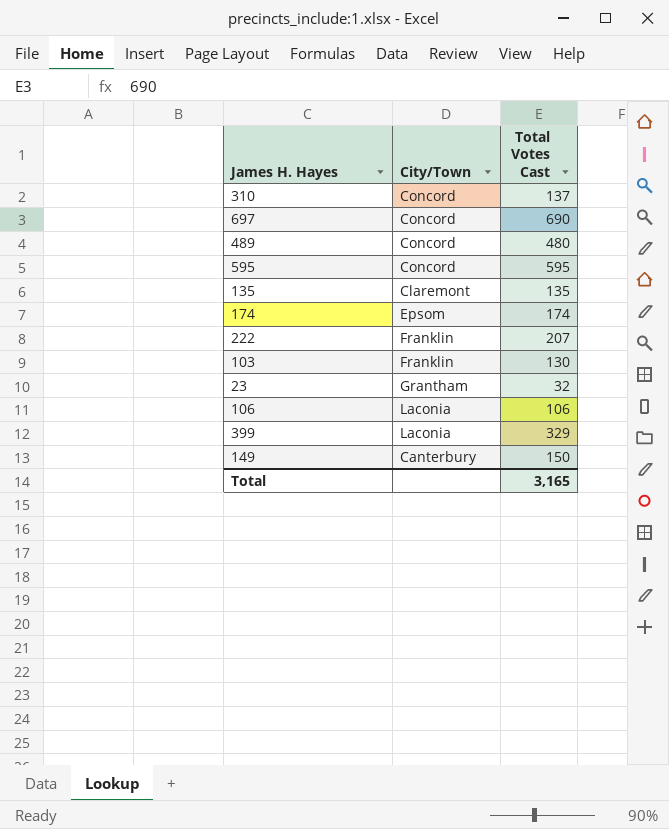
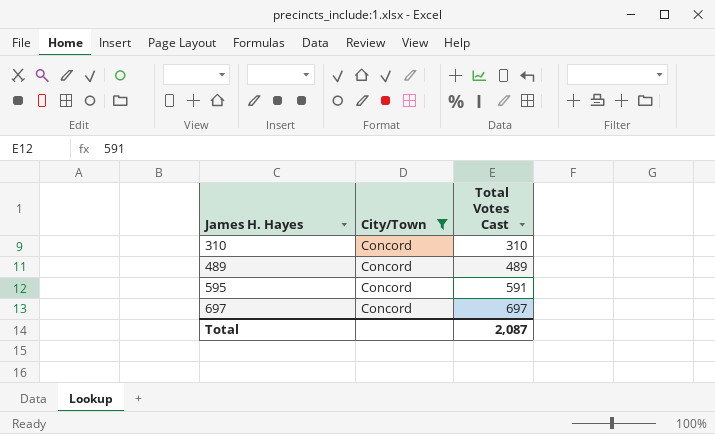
filter: none -> City/Town = Concord
row order: none -> James H. Hayes ascending
310 | Total Votes Cast: 137 -> 310
489 | Total Votes Cast: 480 -> 489
595 | Total Votes Cast: 595 -> 591
697 | Total Votes Cast: 690 -> 697
Total | Total Votes Cast: 3,165 -> 2,087

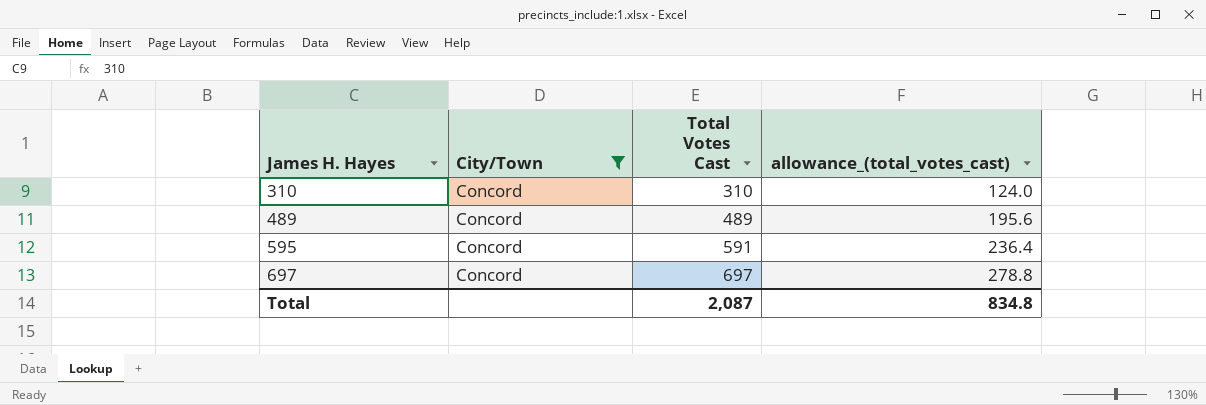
column allowance_(total_votes_cast) | formula: none -> [Total Votes Cast] * 0.4

